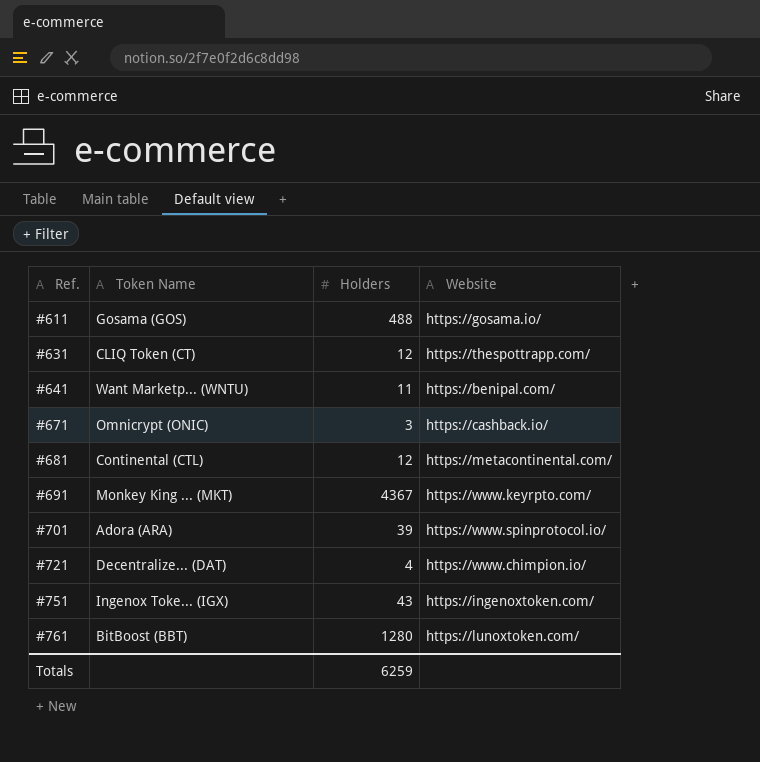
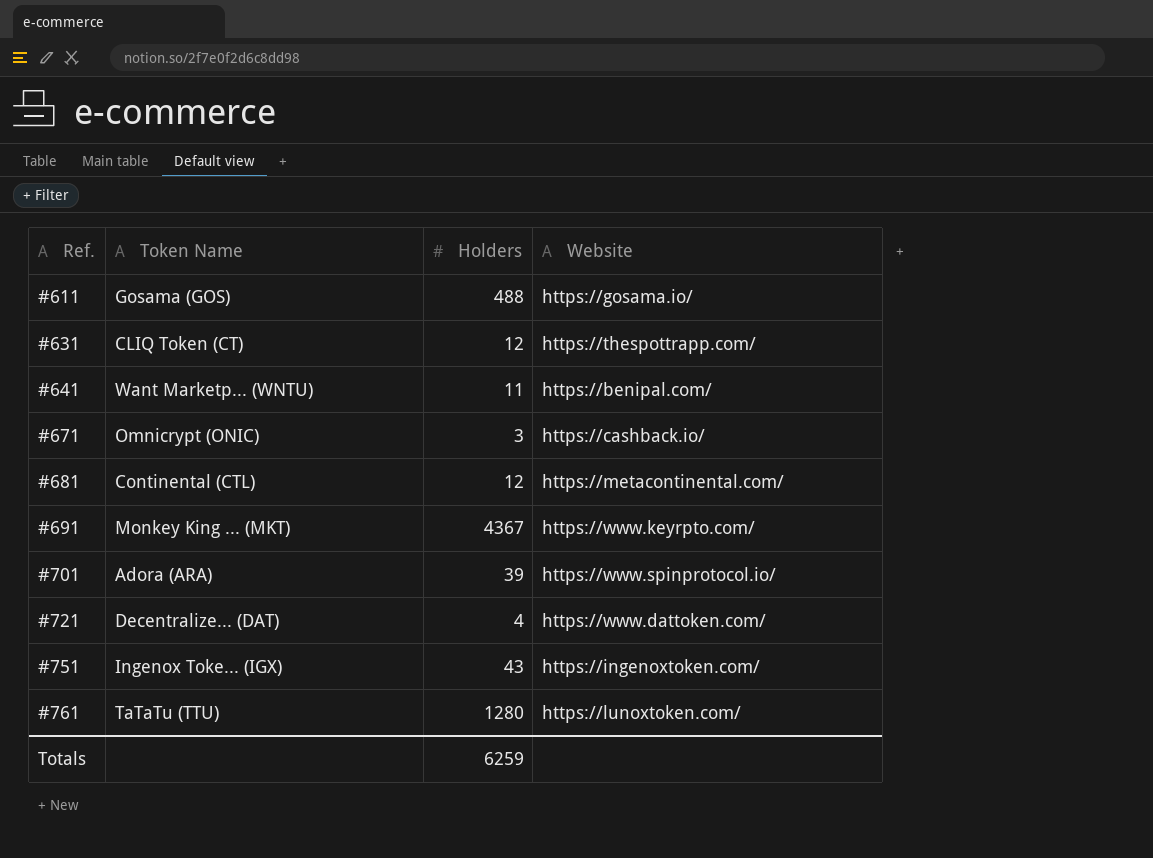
#721 | Website: https://www.chimpion.io/ -> https://www.dattoken.com/
#761 | Token Name: BitBoost (BBT) -> TaTaTu (TTU)

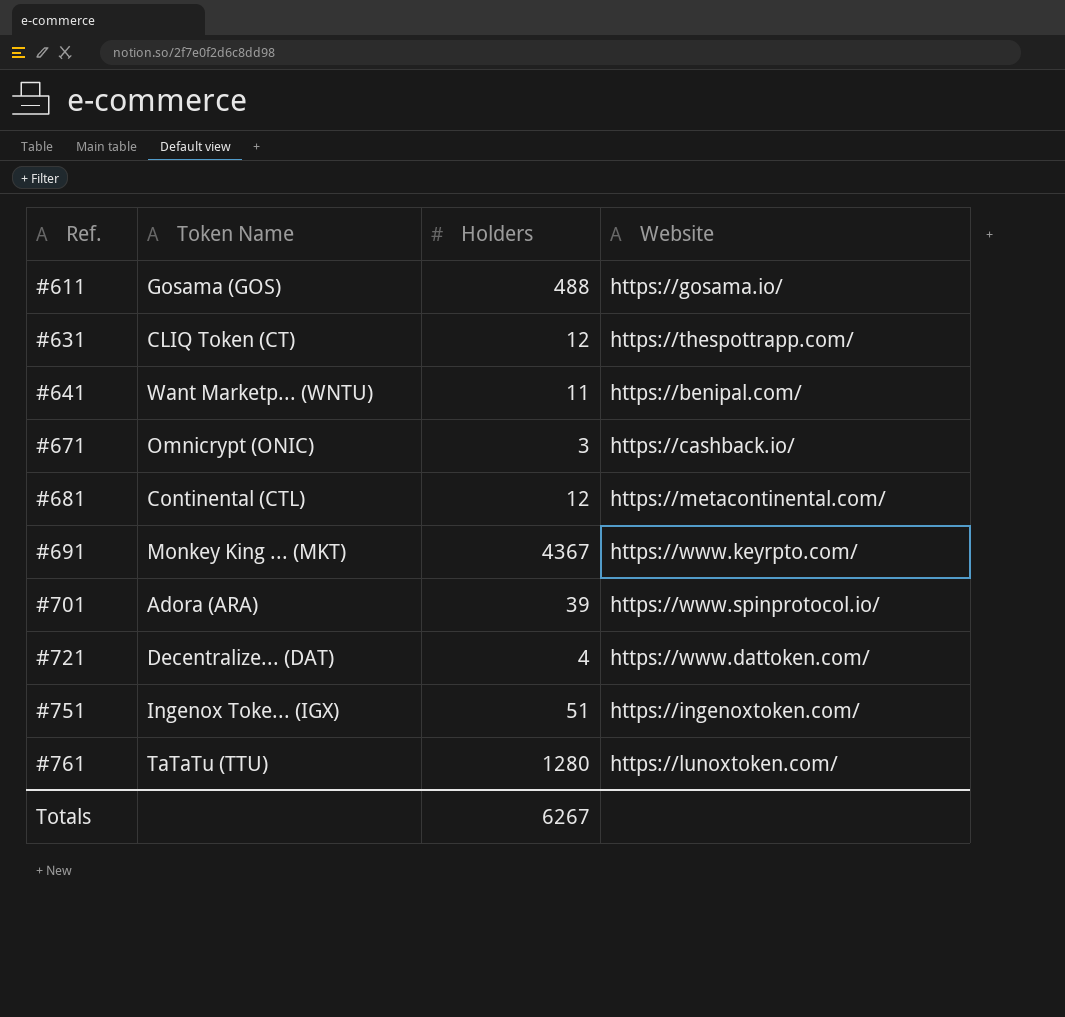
#751 | Holders: 43 -> 51
Totals | Holders: 6259 -> 6267

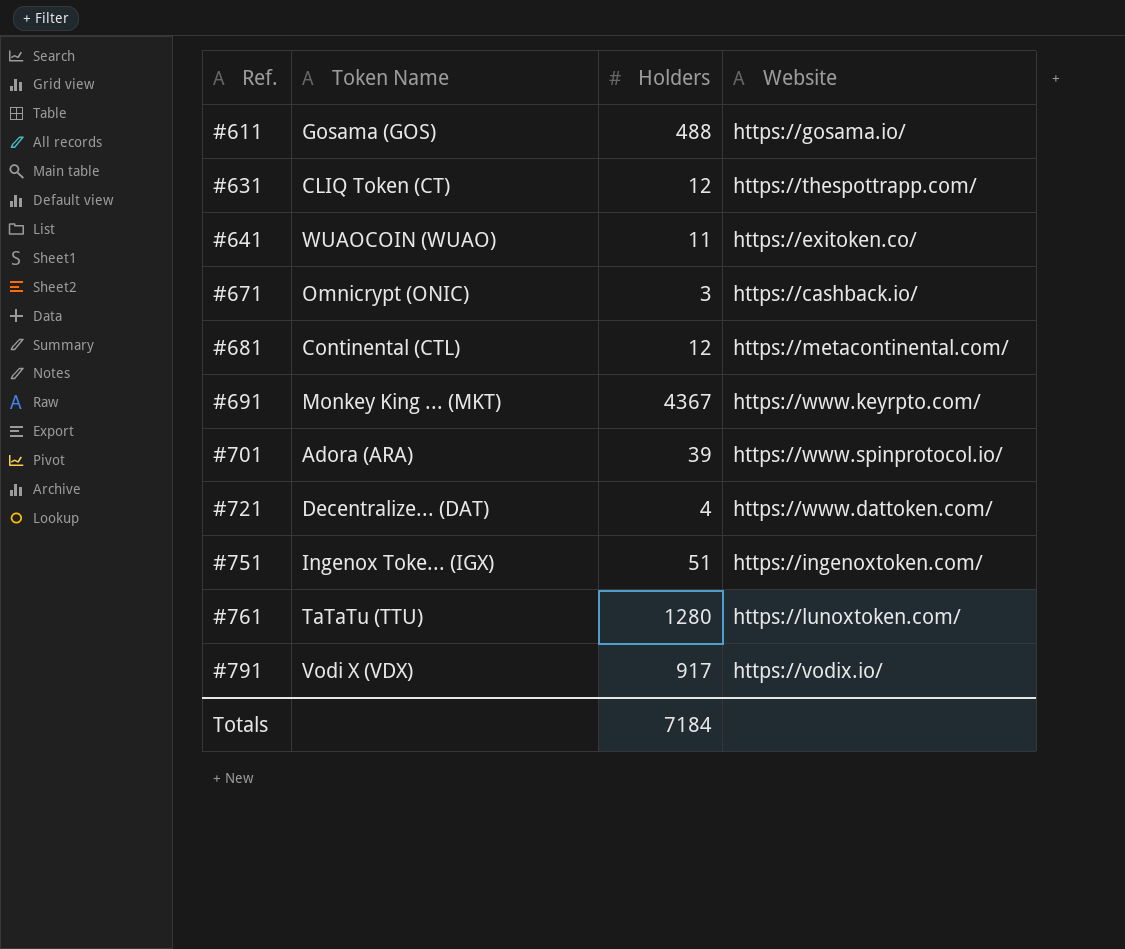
#641 | Token Name: Want Marketp... (WNTU) -> WUAOCOIN (WUAO)
#641 | Website: https://benipal.com/ -> https://exitoken.co/
row #791: none -> Vodi X (VDX) | 917 | https://vodix.io/
Totals | Holders: 6267 -> 7184

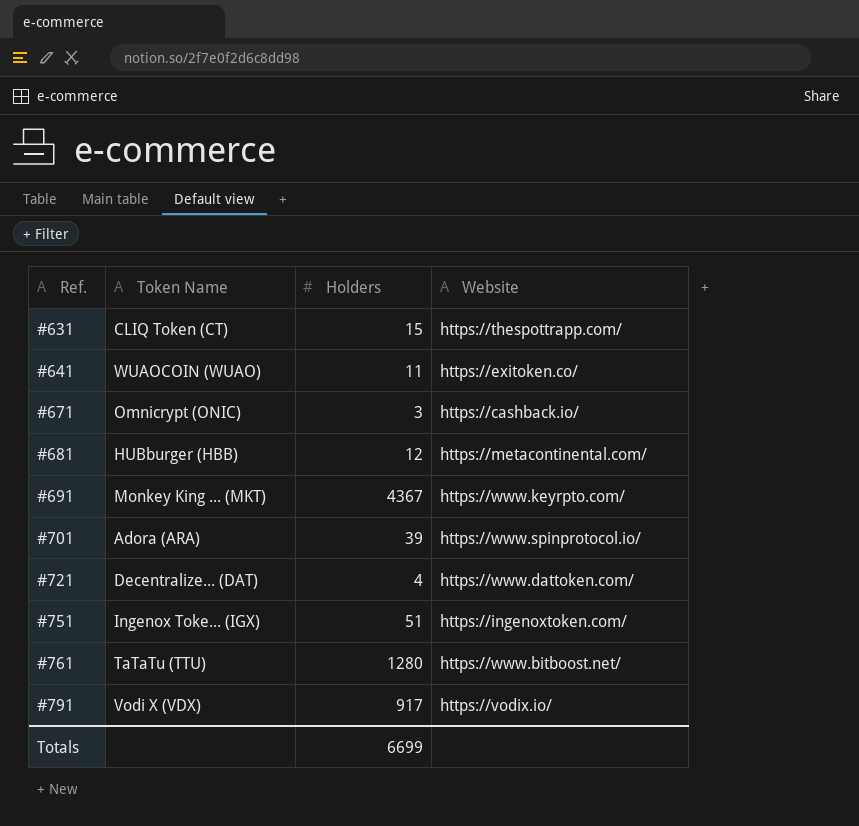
row #611: Gosama (GOS) | 488 | https://gosama.io/ -> none
#631 | Holders: 12 -> 15
#681 | Token Name: Continental (CTL) -> HUBburger (HBB)
#761 | Website: https://lunoxtoken.com/ -> https://www.bitboost.net/
Totals | Holders: 7184 -> 6699

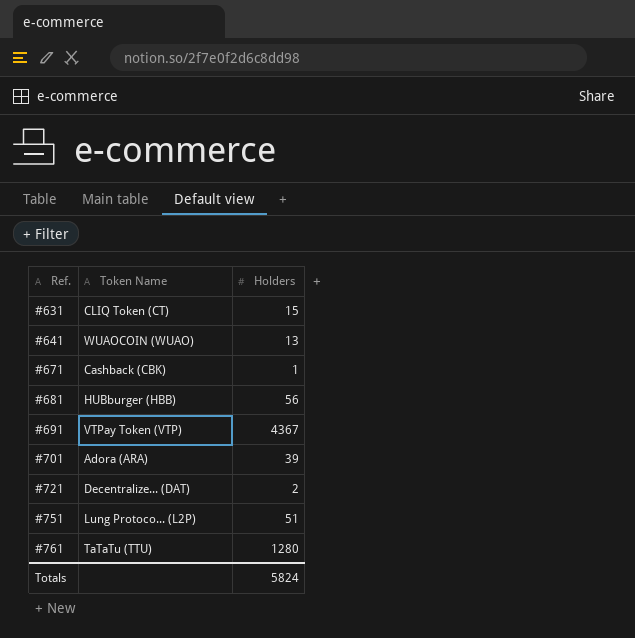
column Website | position: 4 -> none
row #791: Vodi X (VDX) | 917 | https://vodix.io/ -> none
#641 | Holders: 11 -> 13
#671 | Token Name: Omnicrypt (ONIC) -> Cashback (CBK)
#671 | Holders: 3 -> 1
#681 | Holders: 12 -> 56
#691 | Token Name: Monkey King ... (MKT) -> VTPay Token (VTP)
#721 | Holders: 4 -> 2
#751 | Token Name: Ingenox Toke... (IGX) -> Lung Protoco... (L2P)
Totals | Holders: 6699 -> 5824

